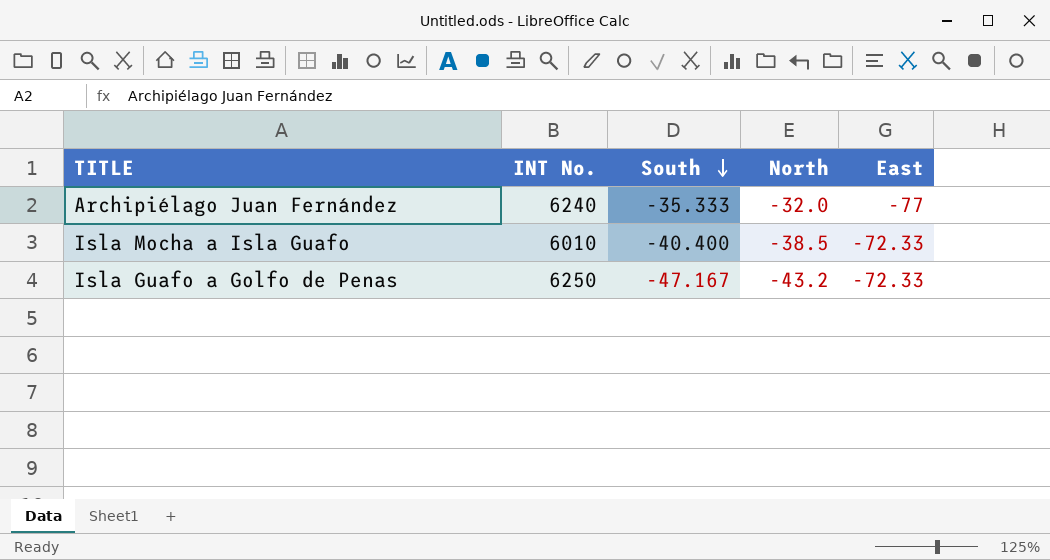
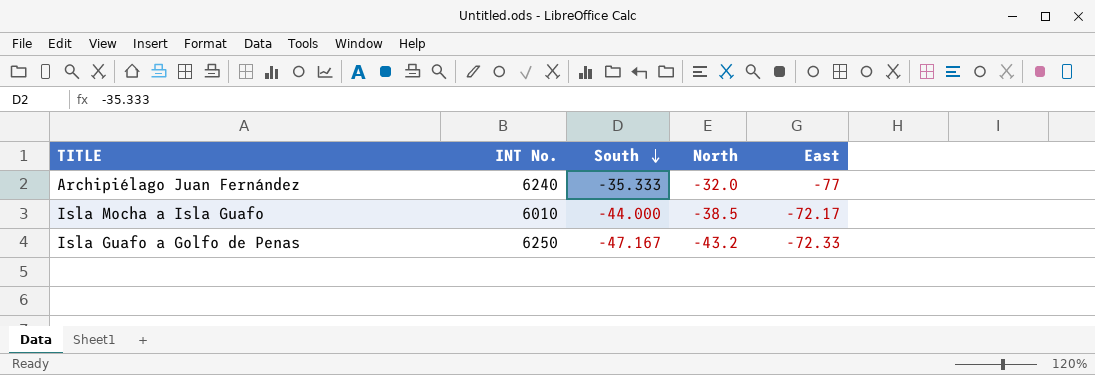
Isla Mocha a Isla Guafo | South: -40.400 -> -44.000
Isla Mocha a Isla Guafo | East: -72.33 -> -72.17

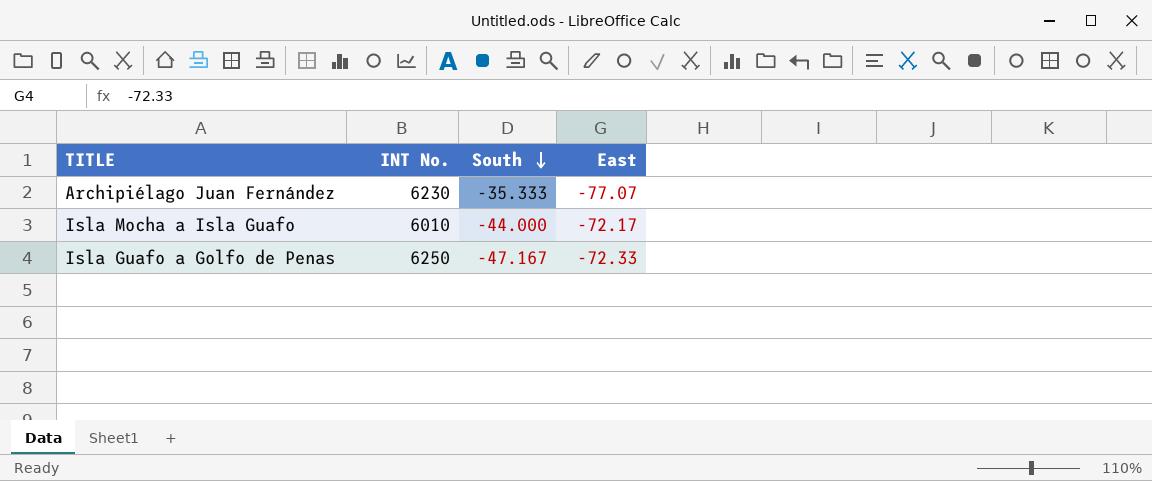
column North | position: 4 -> none
Archipiélago Juan Fernández | INT No.: 6240 -> 6230
Archipiélago Juan Fernández | East: -77 -> -77.07

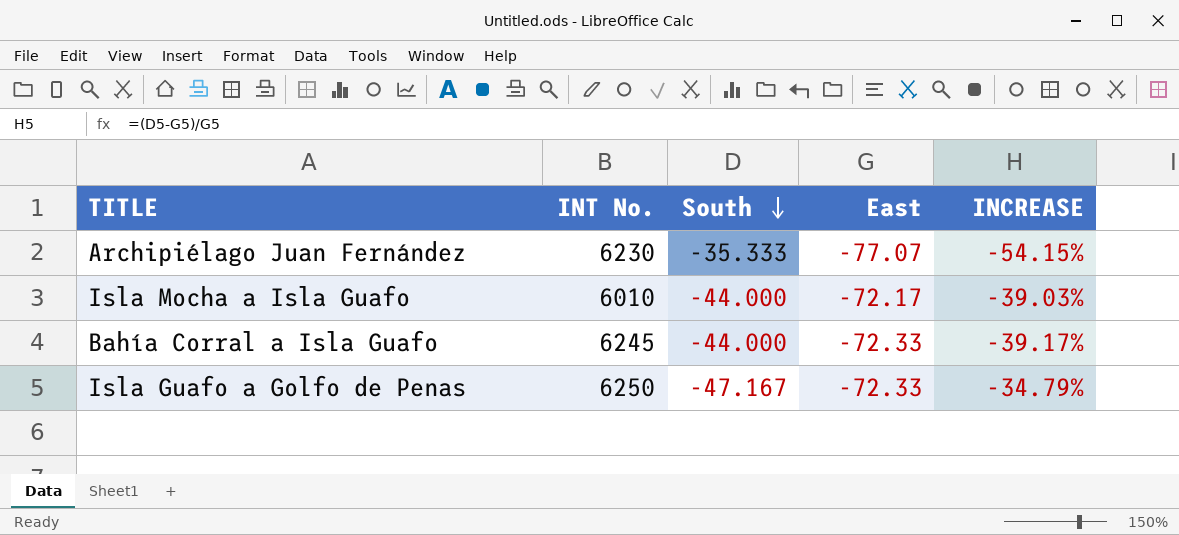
column INCREASE | formula: none -> ([South] - [East]) / [East]
row Bahía Corral a Isla Guafo: none -> 6245 | -44.000 | -72.33 | -39.17%

